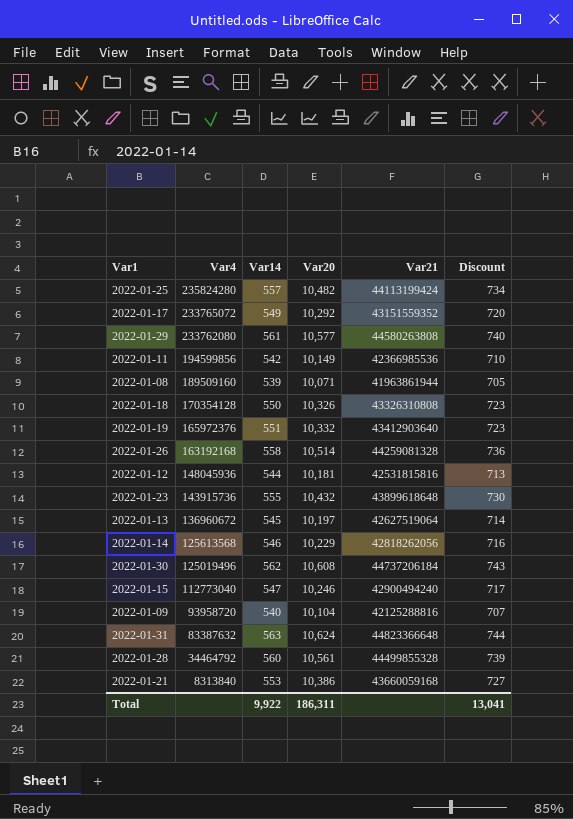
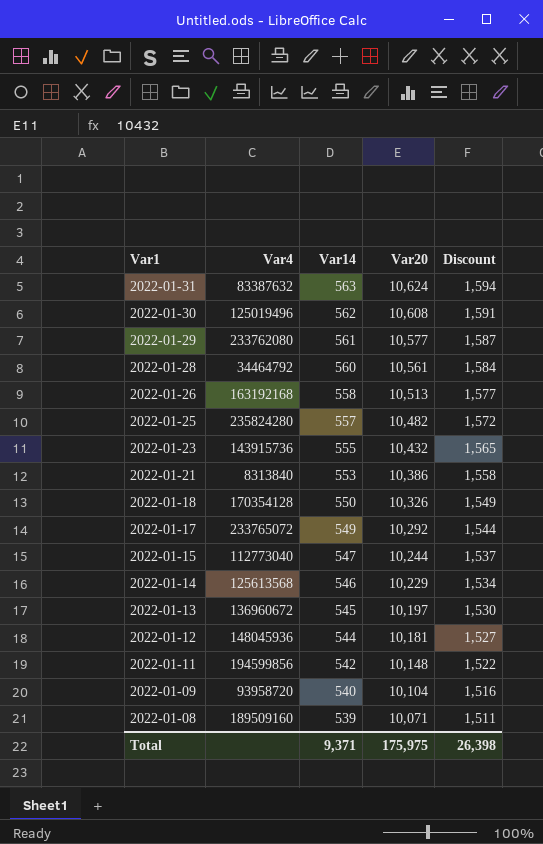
row order: Var4 descending -> Var1 descending
column Var21 | position: 5 -> none
column Discount | formula: [Var20] * 0.07 -> [Var20] * 0.15
row 2022-01-19: 165972376 | 551 | 10,332 | 43412903640 | 723 -> none
2022-01-26 | Var20: 10,514 -> 10,513
2022-01-15 | Var20: 10,246 -> 10,244
2022-01-11 | Var20: 10,149 -> 10,148
Total | Var14: 9,922 -> 9,371
Total | Var20: 186,311 -> 175,975
Total | Discount: 13,041 -> 26,398

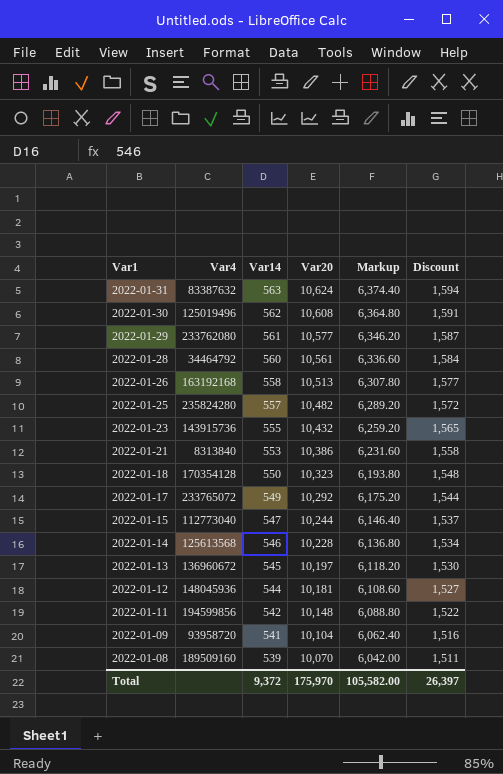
column Markup | formula: none -> [Var20] * 0.6
2022-01-18 | Var20: 10,326 -> 10,323
2022-01-18 | Discount: 1,549 -> 1,548
2022-01-14 | Var20: 10,229 -> 10,228
2022-01-09 | Var14: 540 -> 541
2022-01-08 | Var20: 10,071 -> 10,070
Total | Var14: 9,371 -> 9,372
Total | Var20: 175,975 -> 175,970
Total | Discount: 26,398 -> 26,397

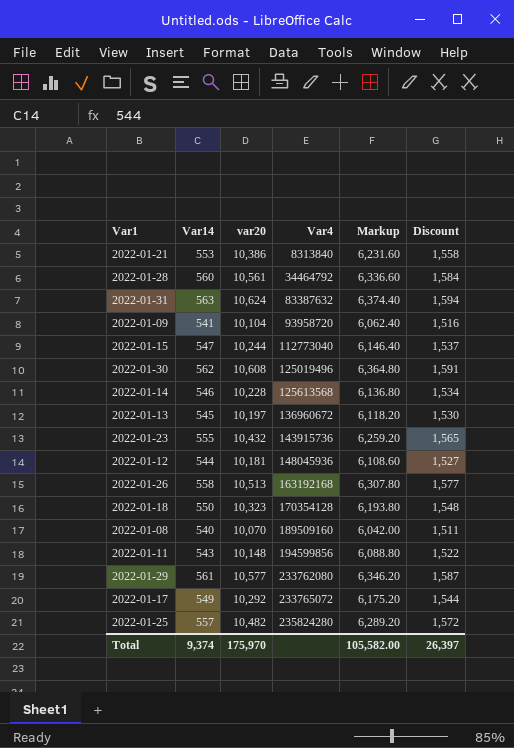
row order: Var1 descending -> Var4 ascending
column name: Var20 -> var20
column Var4 | position: 2 -> 4
2022-01-08 | Var14: 539 -> 540
2022-01-11 | Var14: 542 -> 543
Total | Var14: 9,372 -> 9,374

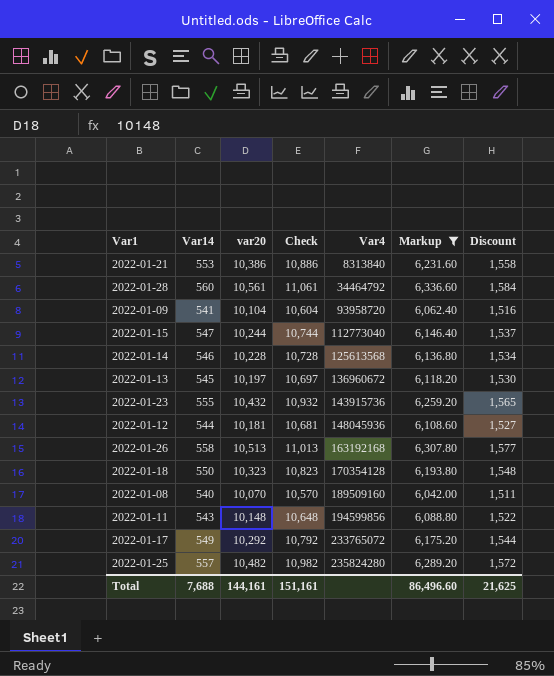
filter: none -> Markup <= 6,336.60
column Check | formula: none -> [var20] + 500
Total | Var14: 9,374 -> 7,688
Total | var20: 175,970 -> 144,161
Total | Markup: 105,582.00 -> 86,496.60
Total | Discount: 26,397 -> 21,625

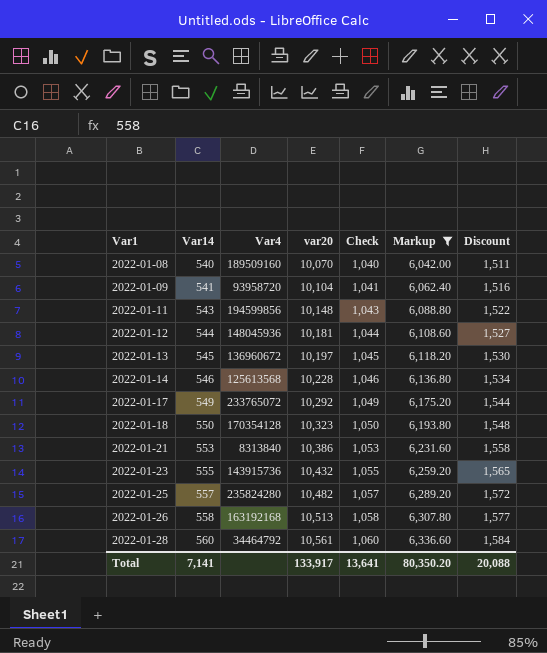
row order: Var4 ascending -> Var1 ascending
column Var4 | position: 5 -> 3
column Check | formula: [var20] + 500 -> [Var14] + 500
row 2022-01-15: 547 | 10,244 | 10,744 | 112773040 | 6,146.40 | 1,537 -> none
Total | Var14: 7,688 -> 7,141
Total | var20: 144,161 -> 133,917
Total | Check: 151,161 -> 13,641
Total | Markup: 86,496.60 -> 80,350.20
Total | Discount: 21,625 -> 20,088

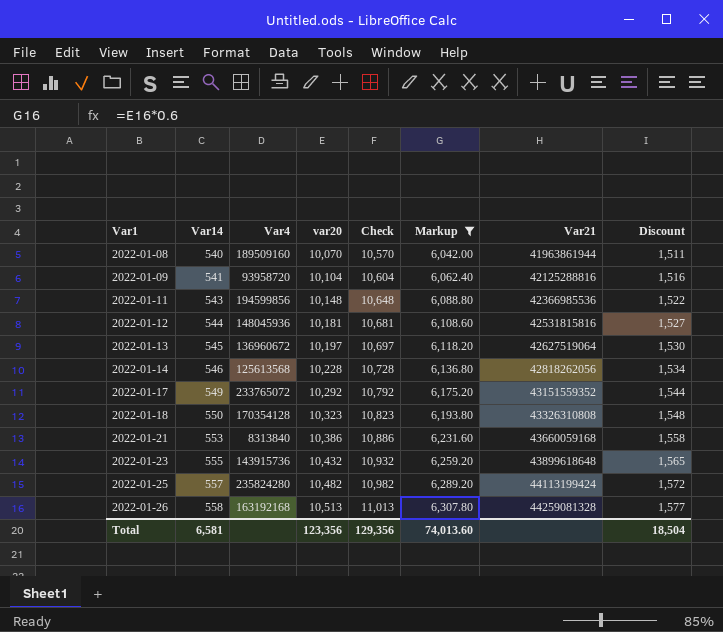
column Check | formula: [Var14] + 500 -> [var20] + 500
column Var21 | position: none -> 7
row 2022-01-28: 560 | 34464792 | 10,561 | 1,060 | 6,336.60 | 1,584 -> none
Total | Var14: 7,141 -> 6,581
Total | var20: 133,917 -> 123,356
Total | Check: 13,641 -> 129,356
Total | Markup: 80,350.20 -> 74,013.60
Total | Discount: 20,088 -> 18,504

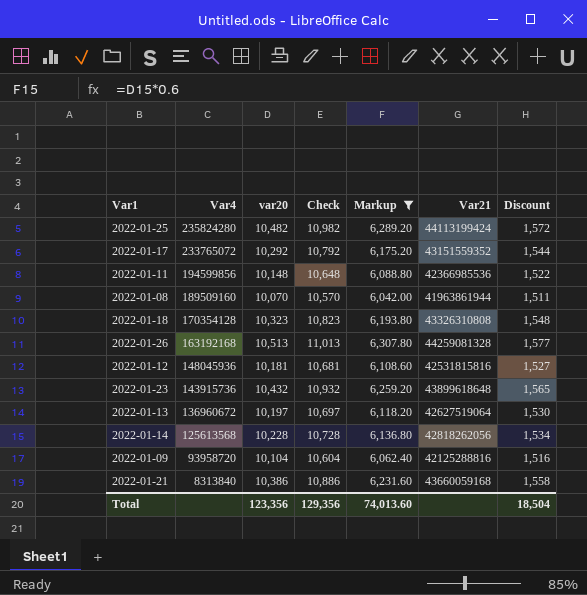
row order: Var1 ascending -> Var4 descending
column Var14 | position: 2 -> none

